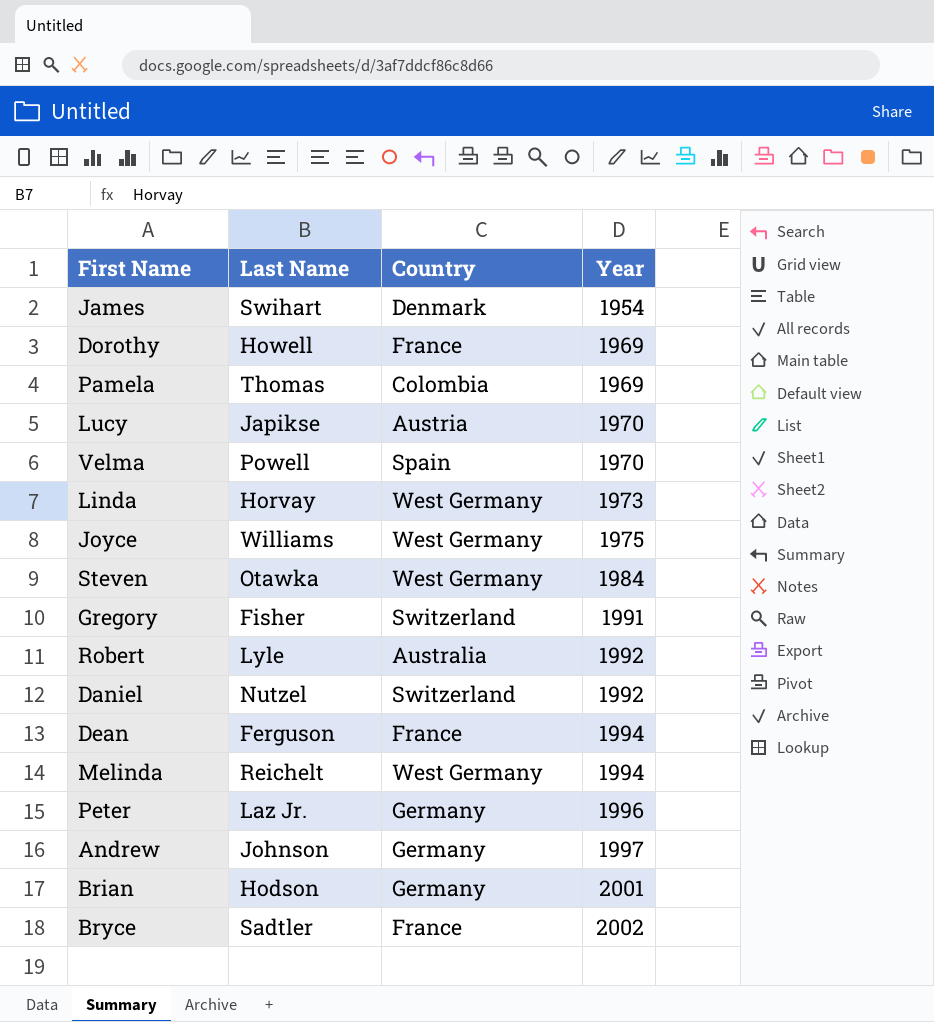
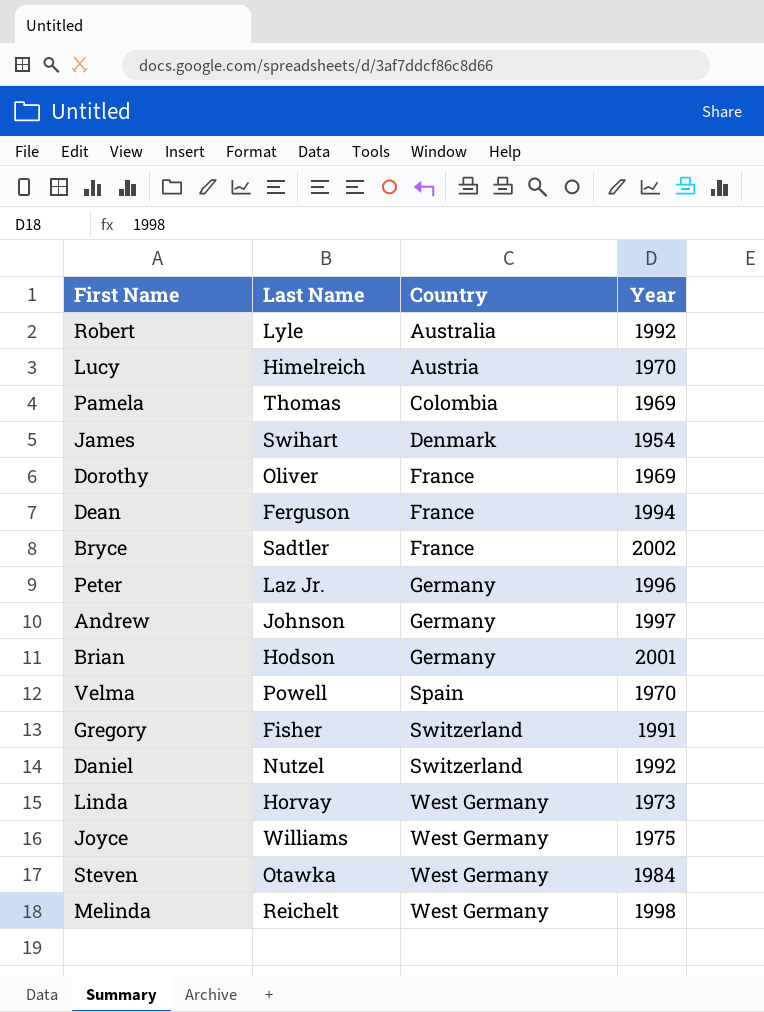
row order: Year ascending -> Country ascending
Lucy | Last Name: Japikse -> Himelreich
Dorothy | Last Name: Howell -> Oliver
Melinda | Year: 1994 -> 1998

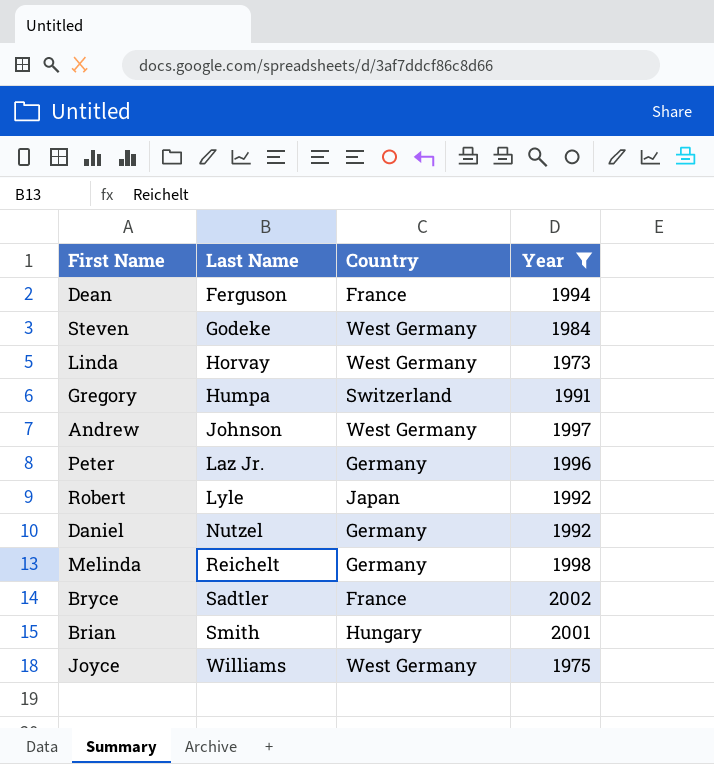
filter: none -> Year >= 1973
row order: Country ascending -> Last Name ascending
Steven | Last Name: Otawka -> Godeke
Gregory | Last Name: Fisher -> Humpa
Andrew | Country: Germany -> West Germany
Robert | Country: Australia -> Japan
Daniel | Country: Switzerland -> Germany
Melinda | Country: West Germany -> Germany
Brian | Last Name: Hodson -> Smith
Brian | Country: Germany -> Hungary

